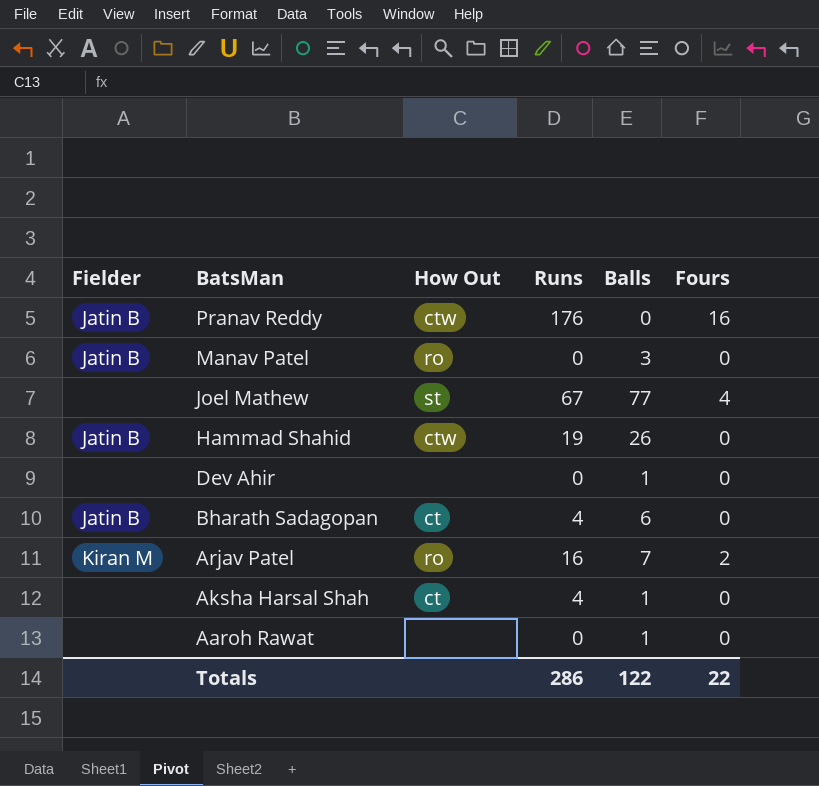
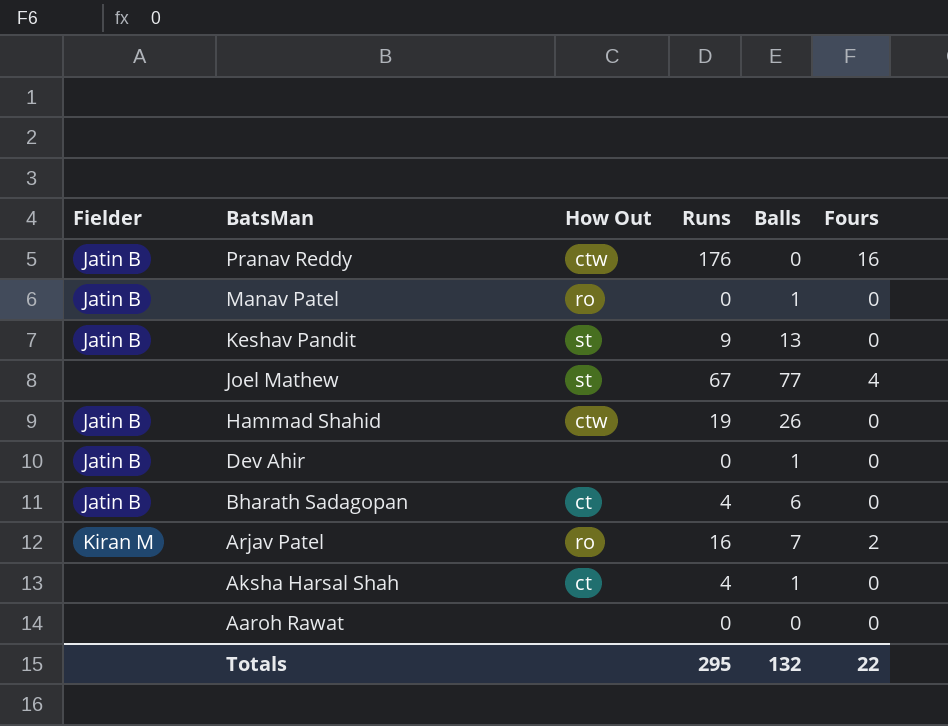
Manav Patel | Balls: 3 -> 1
row Keshav Pandit: none -> Jatin B | st | 9 | 13 | 0
Dev Ahir | Fielder: none -> Jatin B
Aaroh Rawat | Balls: 1 -> 0
Totals | Runs: 286 -> 295
Totals | Balls: 122 -> 132

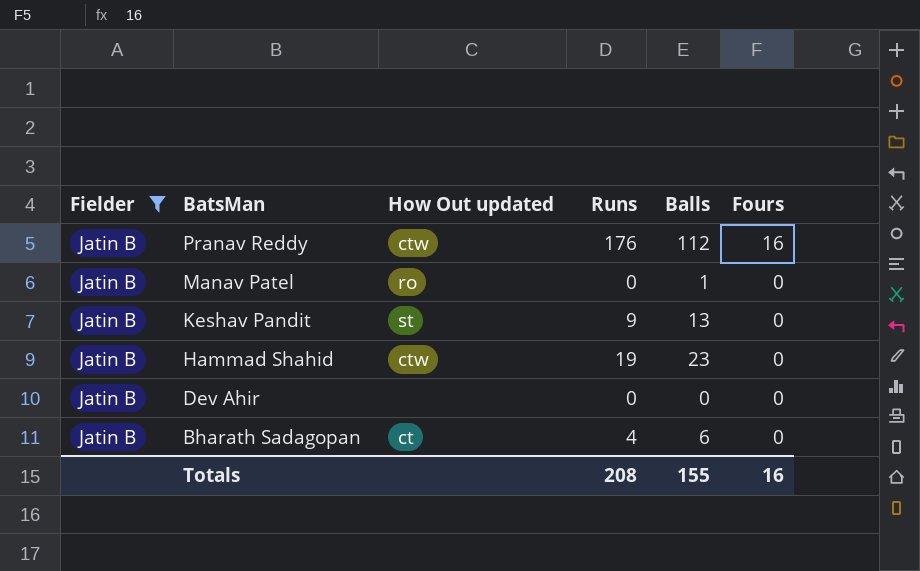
filter: none -> Fielder = Jatin B
column name: How Out -> How Out updated
Pranav Reddy | Balls: 0 -> 112
Hammad Shahid | Balls: 26 -> 23
Dev Ahir | Balls: 1 -> 0
Totals | Runs: 295 -> 208
Totals | Balls: 132 -> 155
Totals | Fours: 22 -> 16

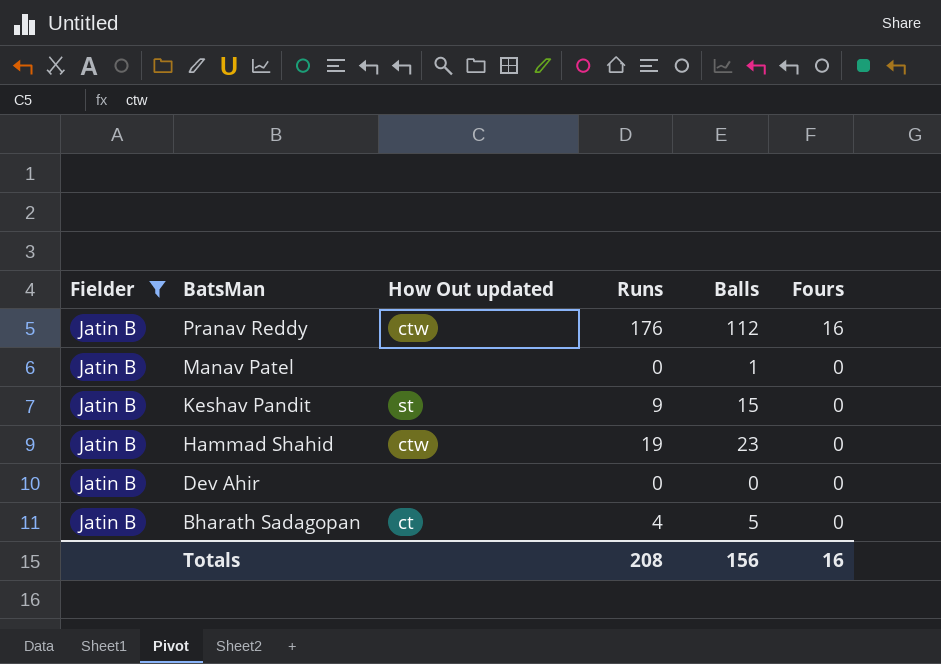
Manav Patel | How Out updated: ro -> none
Keshav Pandit | Balls: 13 -> 15
Bharath Sadagopan | Balls: 6 -> 5
Totals | Balls: 155 -> 156

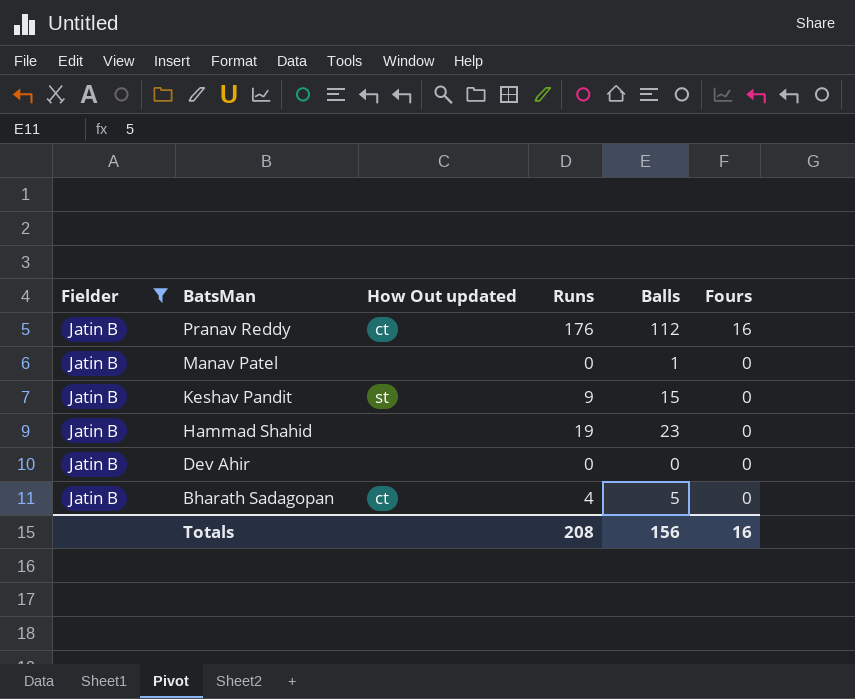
Pranav Reddy | How Out updated: ctw -> ct
Hammad Shahid | How Out updated: ctw -> none

